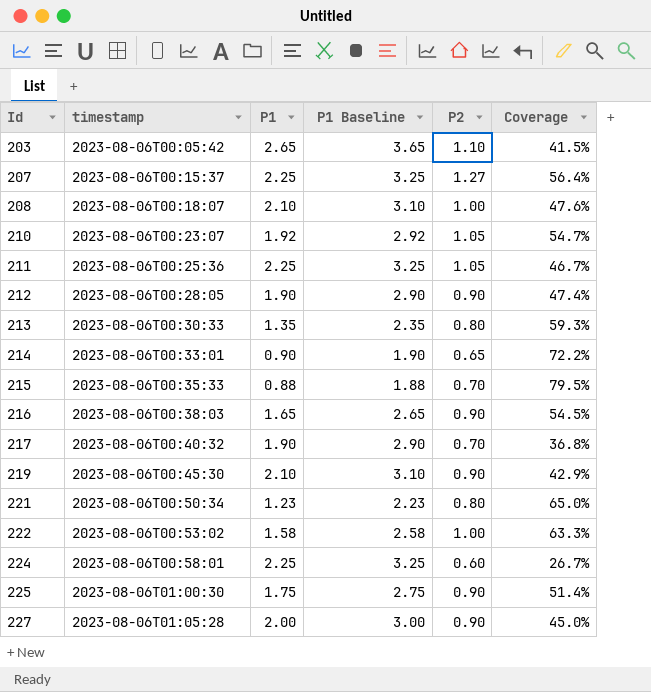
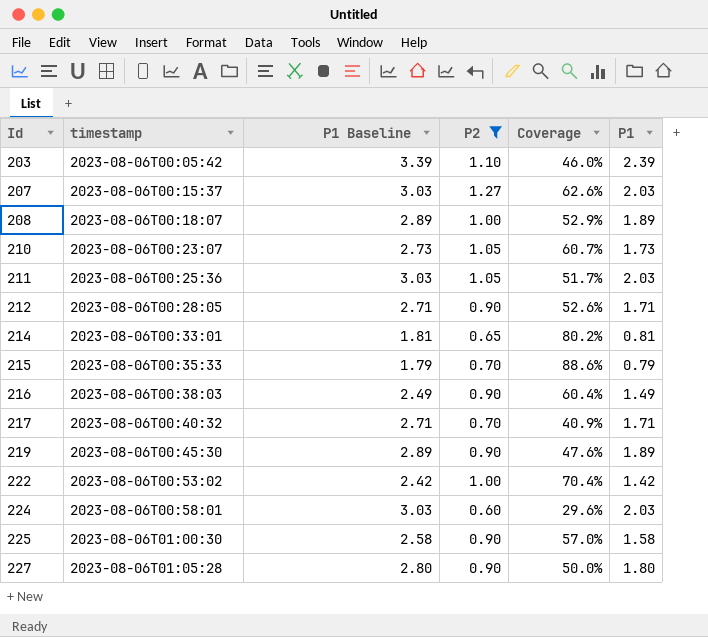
filter: none -> P2 != 0.80
column P1 | position: 3 -> 6
203 | P1 Baseline: 3.65 -> 3.39
203 | Coverage: 41.5% -> 46.0%
203 | P1: 2.65 -> 2.39
207 | P1 Baseline: 3.25 -> 3.03
207 | Coverage: 56.4% -> 62.6%
207 | P1: 2.25 -> 2.03
208 | P1 Baseline: 3.10 -> 2.89
208 | Coverage: 47.6% -> 52.9%
208 | P1: 2.10 -> 1.89
210 | P1 Baseline: 2.92 -> 2.73
210 | Coverage: 54.7% -> 60.7%
210 | P1: 1.92 -> 1.73
211 | P1 Baseline: 3.25 -> 3.03
211 | Coverage: 46.7% -> 51.7%
211 | P1: 2.25 -> 2.03
212 | P1 Baseline: 2.90 -> 2.71
212 | Coverage: 47.4% -> 52.6%
212 | P1: 1.90 -> 1.71
214 | P1 Baseline: 1.90 -> 1.81
214 | Coverage: 72.2% -> 80.2%
214 | P1: 0.90 -> 0.81
215 | P1 Baseline: 1.88 -> 1.79
215 | Coverage: 79.5% -> 88.6%
215 | P1: 0.88 -> 0.79
216 | P1 Baseline: 2.65 -> 2.49
216 | Coverage: 54.5% -> 60.4%
216 | P1: 1.65 -> 1.49
217 | P1 Baseline: 2.90 -> 2.71
217 | Coverage: 36.8% -> 40.9%
217 | P1: 1.90 -> 1.71
219 | P1 Baseline: 3.10 -> 2.89
219 | Coverage: 42.9% -> 47.6%
219 | P1: 2.10 -> 1.89
222 | P1 Baseline: 2.58 -> 2.42
222 | Coverage: 63.3% -> 70.4%
222 | P1: 1.58 -> 1.42
224 | P1 Baseline: 3.25 -> 3.03
224 | Coverage: 26.7% -> 29.6%
224 | P1: 2.25 -> 2.03
225 | P1 Baseline: 2.75 -> 2.58
225 | Coverage: 51.4% -> 57.0%
225 | P1: 1.75 -> 1.58
227 | P1 Baseline: 3.00 -> 2.80
227 | Coverage: 45.0% -> 50.0%
227 | P1: 2.00 -> 1.80

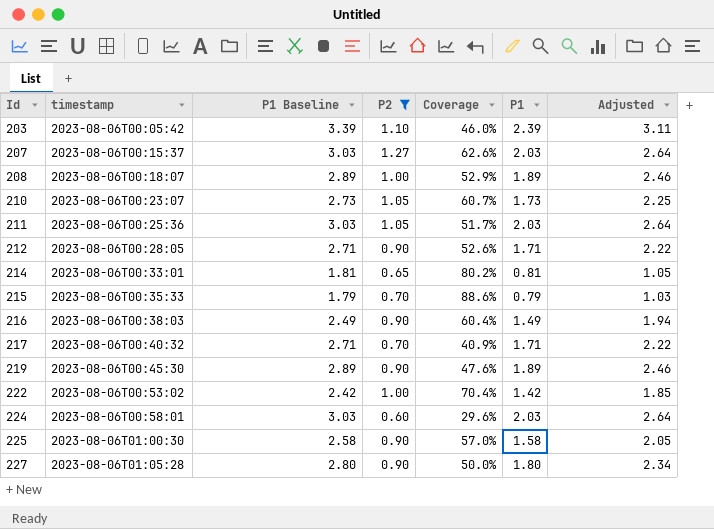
column Adjusted | formula: none -> [P1] * 1.3

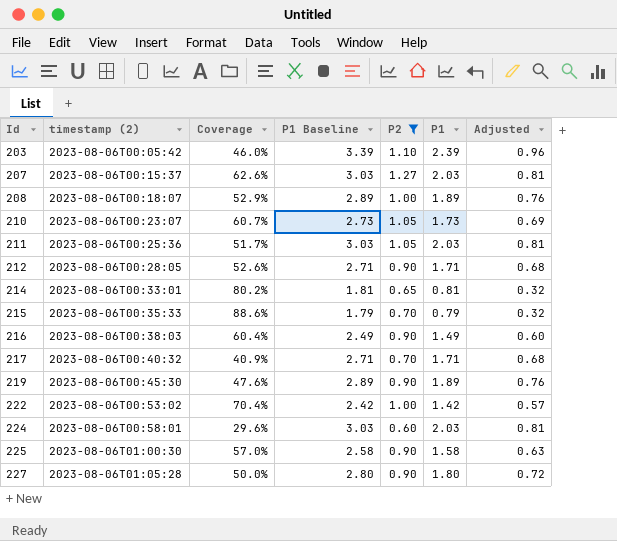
column name: timestamp -> timestamp (2)
column Coverage | position: 5 -> 3
column Adjusted | formula: [P1] * 1.3 -> [P1] * 0.4

